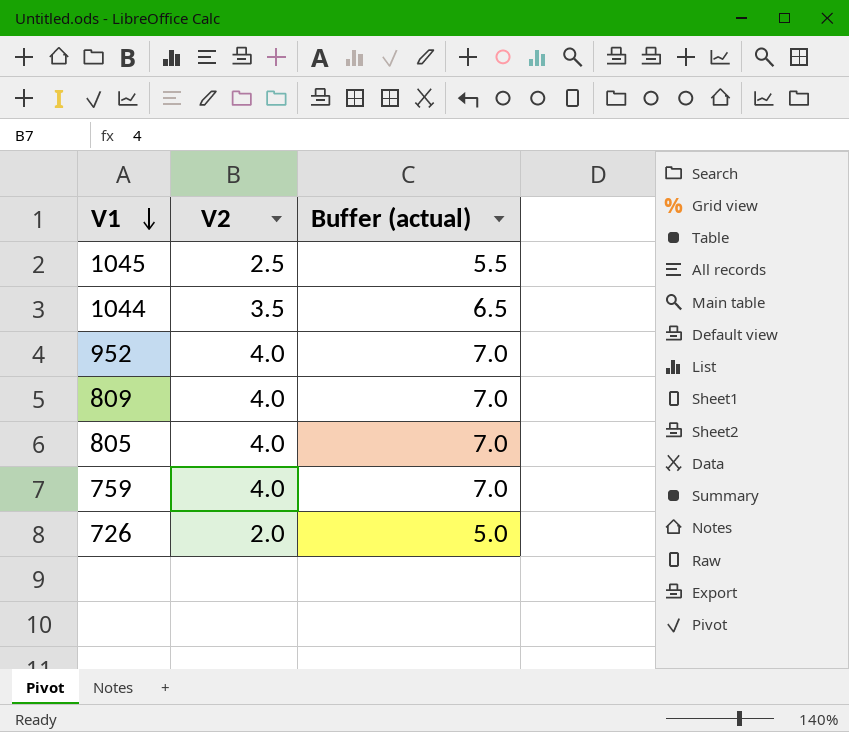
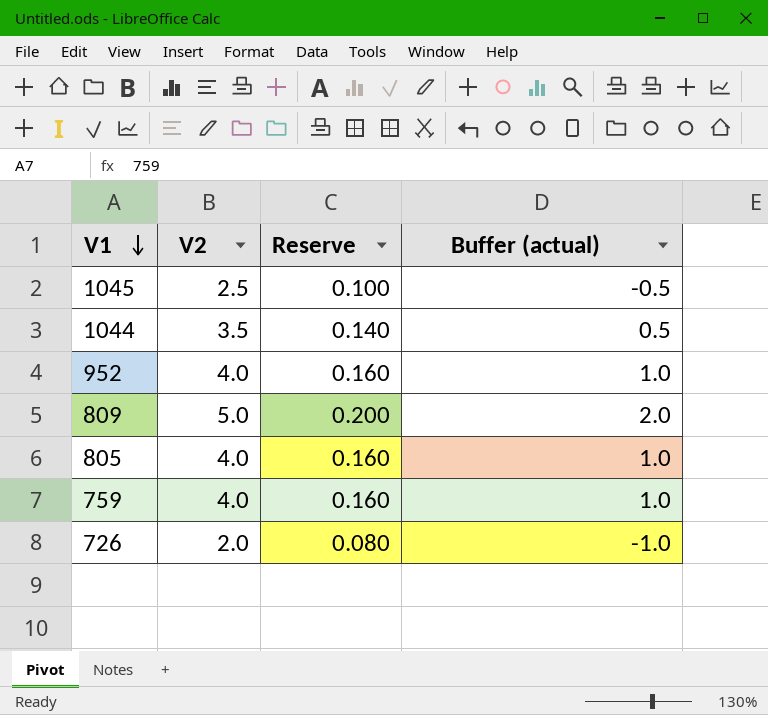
column Reserve | formula: none -> [V2] * 0.04
column Buffer (actual) | formula: [V2] + 3 -> [V2] - 3
809 | V2: 4.0 -> 5.0

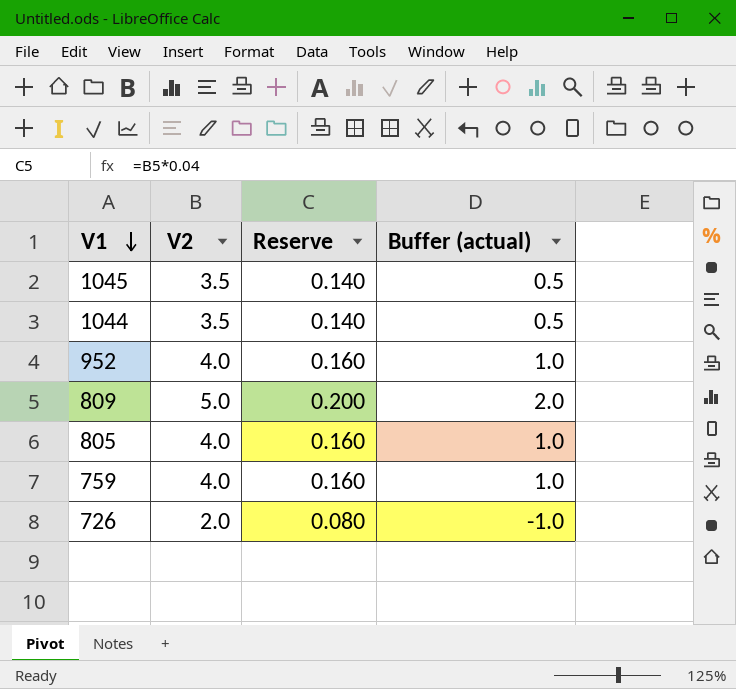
1045 | V2: 2.5 -> 3.5
1045 | Reserve: 0.100 -> 0.140
1045 | Buffer (actual): -0.5 -> 0.5

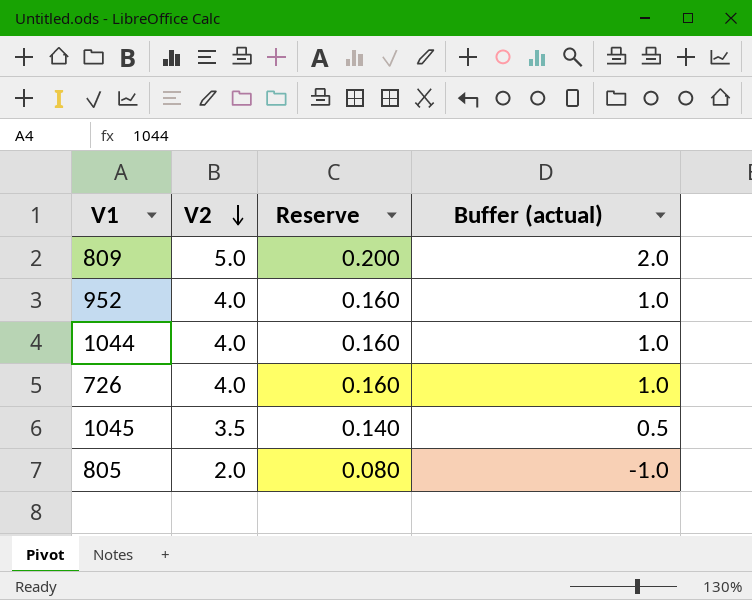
row order: V1 descending -> V2 descending
row 759: 4.0 | 0.160 | 1.0 -> none
1044 | V2: 3.5 -> 4.0
1044 | Reserve: 0.140 -> 0.160
1044 | Buffer (actual): 0.5 -> 1.0
726 | V2: 2.0 -> 4.0
726 | Reserve: 0.080 -> 0.160
726 | Buffer (actual): -1.0 -> 1.0
805 | V2: 4.0 -> 2.0
805 | Reserve: 0.160 -> 0.080
805 | Buffer (actual): 1.0 -> -1.0

